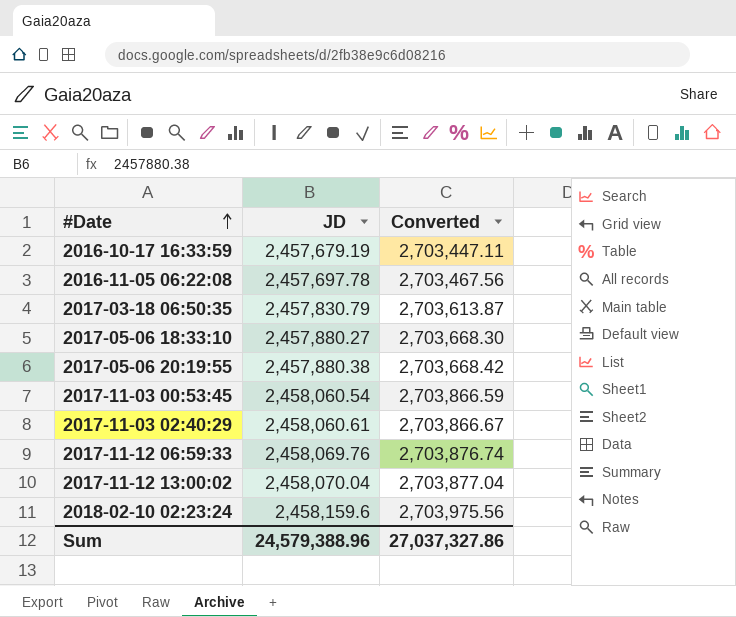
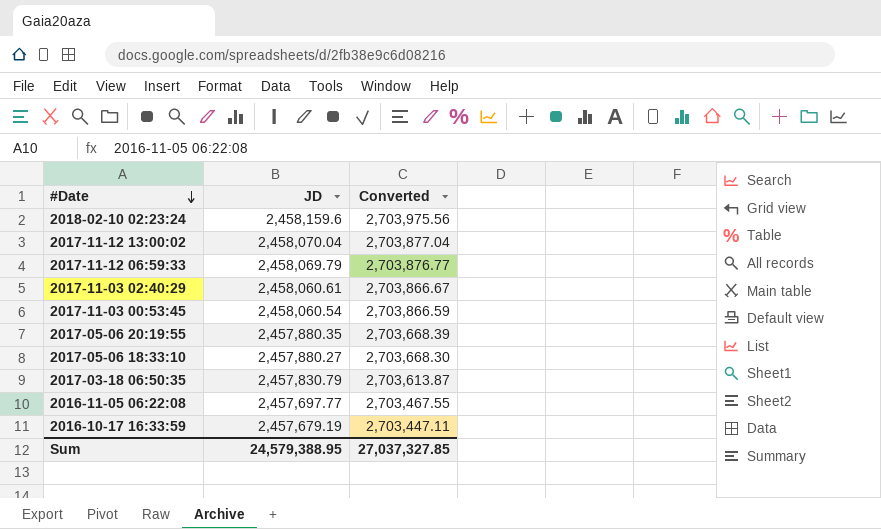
row order: #Date ascending -> #Date descending
2017-11-12 06:59:33 | JD: 2,458,069.76 -> 2,458,069.79
2017-11-12 06:59:33 | Converted: 2,703,876.74 -> 2,703,876.77
2017-05-06 20:19:55 | JD: 2,457,880.38 -> 2,457,880.35
2017-05-06 20:19:55 | Converted: 2,703,668.42 -> 2,703,668.39
2016-11-05 06:22:08 | JD: 2,457,697.78 -> 2,457,697.77
2016-11-05 06:22:08 | Converted: 2,703,467.56 -> 2,703,467.55
Sum | JD: 24,579,388.96 -> 24,579,388.95
Sum | Converted: 27,037,327.86 -> 27,037,327.85

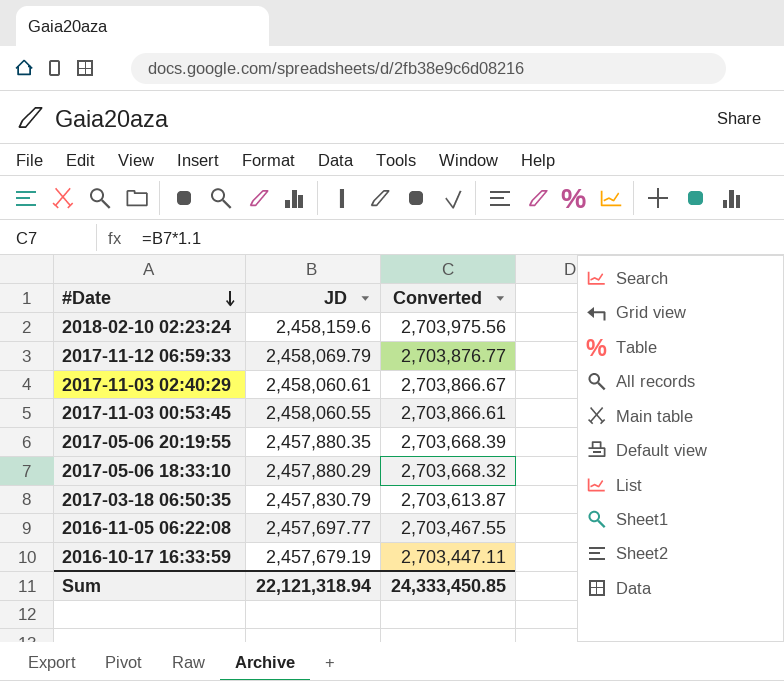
row 2017-11-12 13:00:02: 2,458,070.04 | 2,703,877.04 -> none
2017-11-03 00:53:45 | JD: 2,458,060.54 -> 2,458,060.55
2017-11-03 00:53:45 | Converted: 2,703,866.59 -> 2,703,866.61
2017-05-06 18:33:10 | JD: 2,457,880.27 -> 2,457,880.29
2017-05-06 18:33:10 | Converted: 2,703,668.30 -> 2,703,668.32
Sum | JD: 24,579,388.95 -> 22,121,318.94
Sum | Converted: 27,037,327.85 -> 24,333,450.85

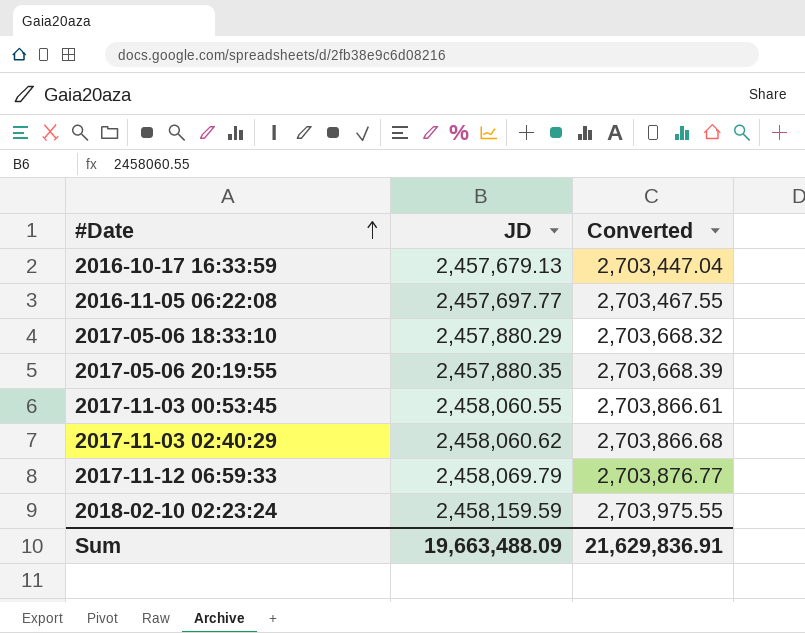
row order: #Date descending -> #Date ascending
row 2017-03-18 06:50:35: 2,457,830.79 | 2,703,613.87 -> none
2016-10-17 16:33:59 | JD: 2,457,679.19 -> 2,457,679.13
2016-10-17 16:33:59 | Converted: 2,703,447.11 -> 2,703,447.04
2017-11-03 02:40:29 | JD: 2,458,060.61 -> 2,458,060.62
2017-11-03 02:40:29 | Converted: 2,703,866.67 -> 2,703,866.68
2018-02-10 02:23:24 | JD: 2,458,159.6 -> 2,458,159.59
2018-02-10 02:23:24 | Converted: 2,703,975.56 -> 2,703,975.55
Sum | JD: 22,121,318.94 -> 19,663,488.09
Sum | Converted: 24,333,450.85 -> 21,629,836.91

